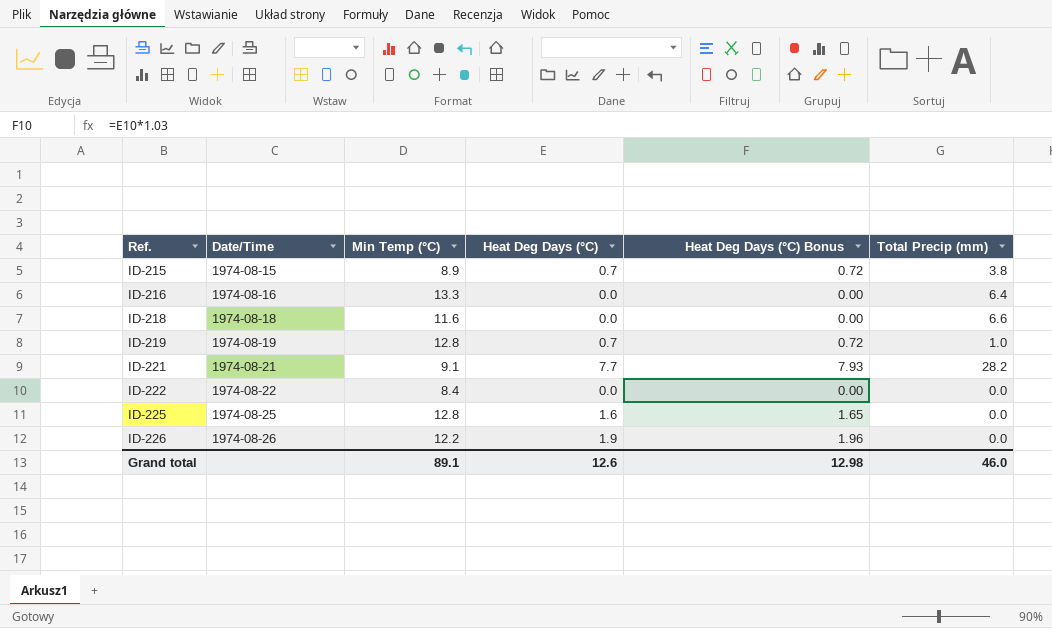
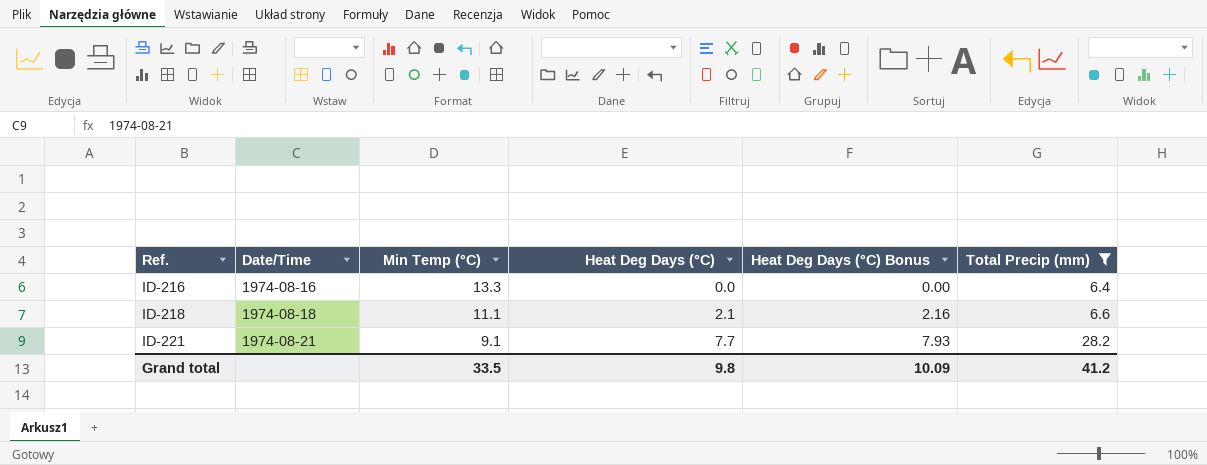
filter: none -> Total Precip (mm) >= 6.4
ID-218 | Min Temp (°C): 11.6 -> 11.1
ID-218 | Heat Deg Days (°C): 0.0 -> 2.1
ID-218 | Heat Deg Days (°C) Bonus: 0.00 -> 2.16
Grand total | Min Temp (°C): 89.1 -> 33.5
Grand total | Heat Deg Days (°C): 12.6 -> 9.8
Grand total | Heat Deg Days (°C) Bonus: 12.98 -> 10.09
Grand total | Total Precip (mm): 46.0 -> 41.2

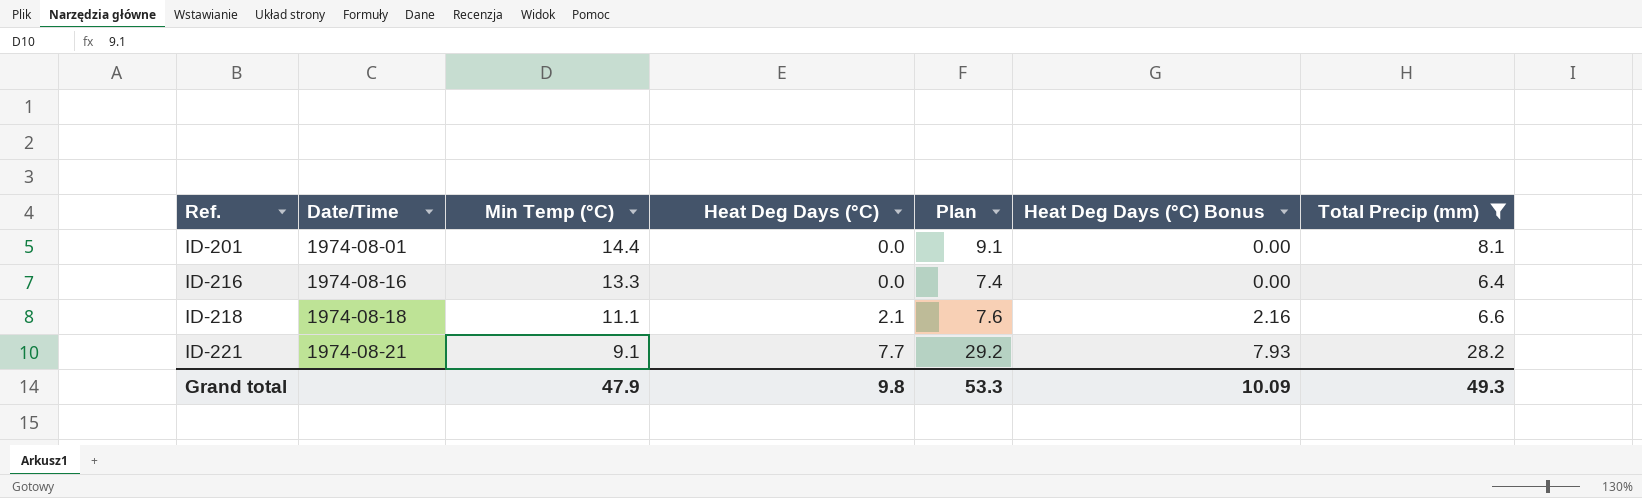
column Plan | formula: none -> [Total Precip (mm)] + 1
row ID-201: none -> 1974-08-01 | 14.4 | 0.0 | 9.1 | 0.00 | 8.1
Grand total | Min Temp (°C): 33.5 -> 47.9
Grand total | Total Precip (mm): 41.2 -> 49.3

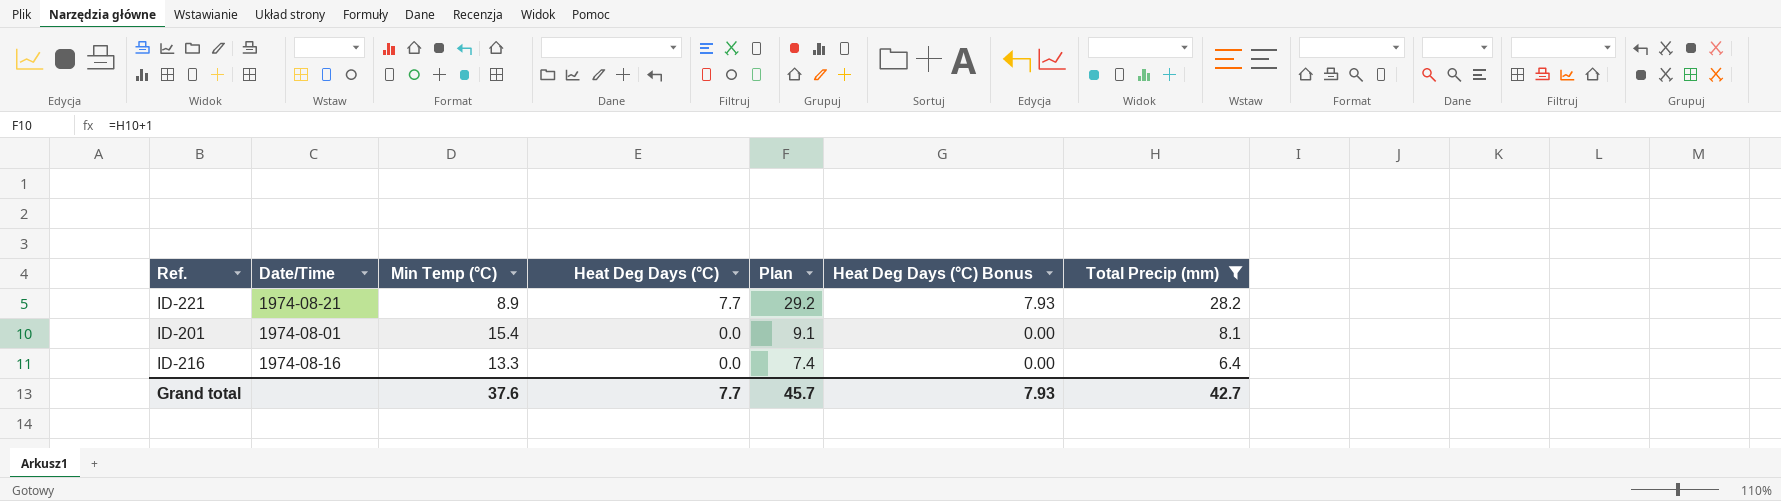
row order: Ref. ascending -> Heat Deg Days (°C) descending
row ID-218: 1974-08-18 | 11.1 | 2.1 | 7.6 | 2.16 | 6.6 -> none
ID-221 | Min Temp (°C): 9.1 -> 8.9
ID-201 | Min Temp (°C): 14.4 -> 15.4
Grand total | Min Temp (°C): 47.9 -> 37.6
Grand total | Heat Deg Days (°C): 9.8 -> 7.7
Grand total | Plan: 53.3 -> 45.7
Grand total | Heat Deg Days (°C) Bonus: 10.09 -> 7.93
Grand total | Total Precip (mm): 49.3 -> 42.7

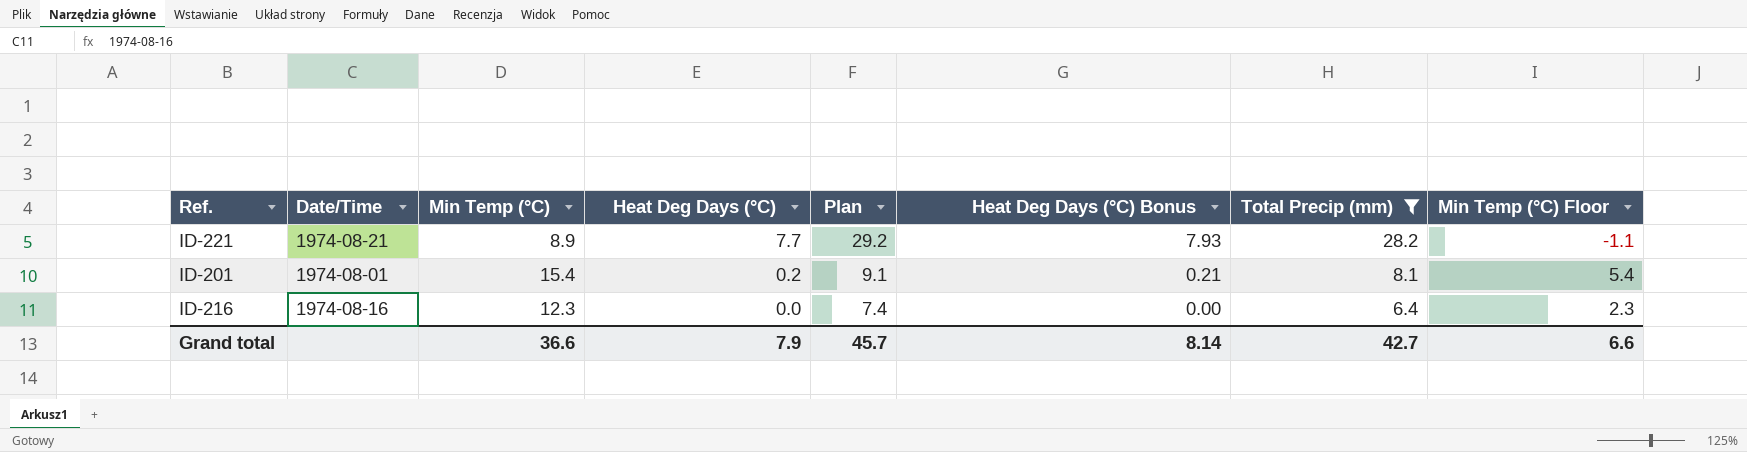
column Min Temp (°C) Floor | formula: none -> [Min Temp (°C)] - 10
ID-201 | Heat Deg Days (°C): 0.0 -> 0.2
ID-201 | Heat Deg Days (°C) Bonus: 0.00 -> 0.21
ID-216 | Min Temp (°C): 13.3 -> 12.3
Grand total | Min Temp (°C): 37.6 -> 36.6
Grand total | Heat Deg Days (°C): 7.7 -> 7.9
Grand total | Heat Deg Days (°C) Bonus: 7.93 -> 8.14

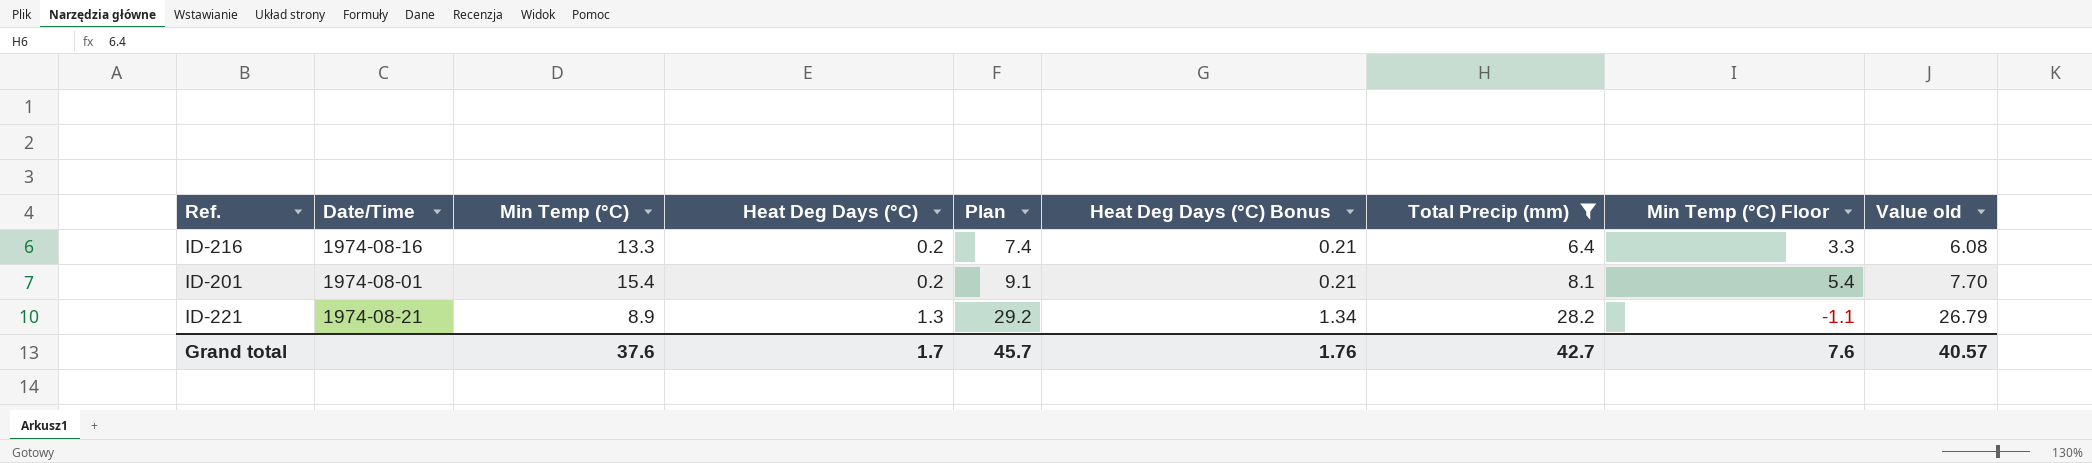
row order: Heat Deg Days (°C) descending -> Heat Deg Days (°C) ascending
column Value old | formula: none -> [Total Precip (mm)] * 0.95
ID-216 | Min Temp (°C): 12.3 -> 13.3
ID-216 | Heat Deg Days (°C): 0.0 -> 0.2
ID-216 | Heat Deg Days (°C) Bonus: 0.00 -> 0.21
ID-216 | Min Temp (°C) Floor: 2.3 -> 3.3
ID-221 | Heat Deg Days (°C): 7.7 -> 1.3
ID-221 | Heat Deg Days (°C) Bonus: 7.93 -> 1.34
Grand total | Min Temp (°C): 36.6 -> 37.6
Grand total | Heat Deg Days (°C): 7.9 -> 1.7
Grand total | Heat Deg Days (°C) Bonus: 8.14 -> 1.76
Grand total | Min Temp (°C) Floor: 6.6 -> 7.6

